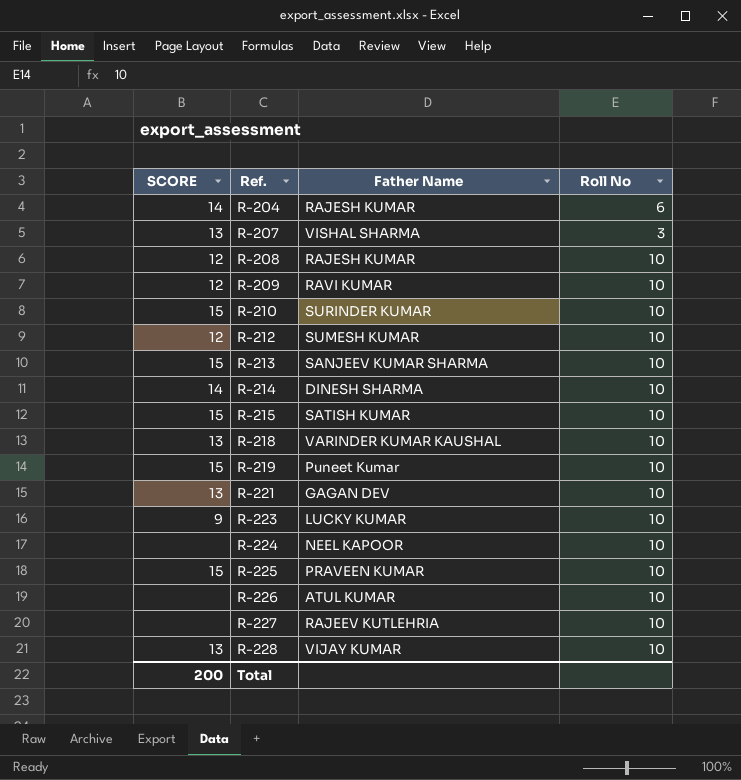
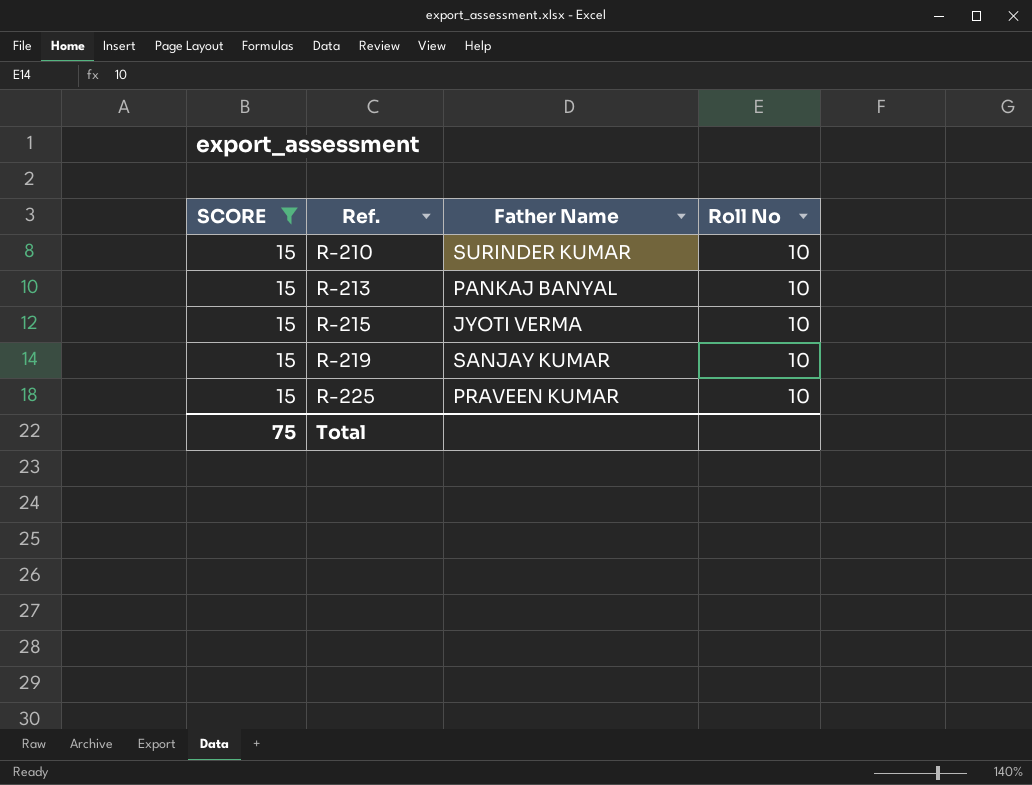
filter: none -> SCORE = 15
R-213 | Father Name: SANJEEV KUMAR SHARMA -> PANKAJ BANYAL
R-215 | Father Name: SATISH KUMAR -> JYOTI VERMA
R-219 | Father Name: Puneet Kumar -> SANJAY KUMAR
Total | SCORE: 200 -> 75

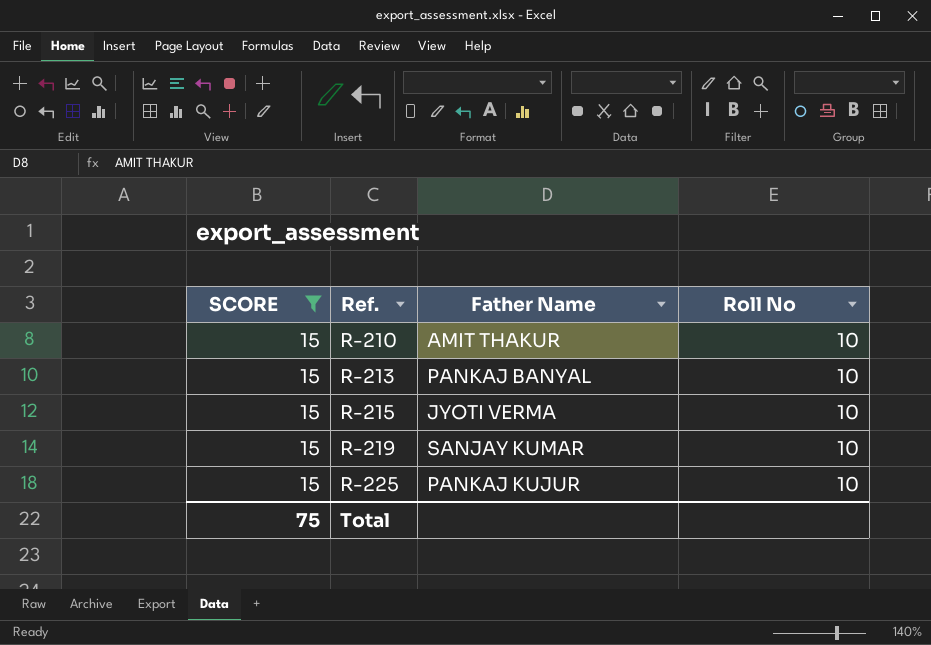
R-210 | Father Name: SURINDER KUMAR -> AMIT THAKUR
R-225 | Father Name: PRAVEEN KUMAR -> PANKAJ KUJUR

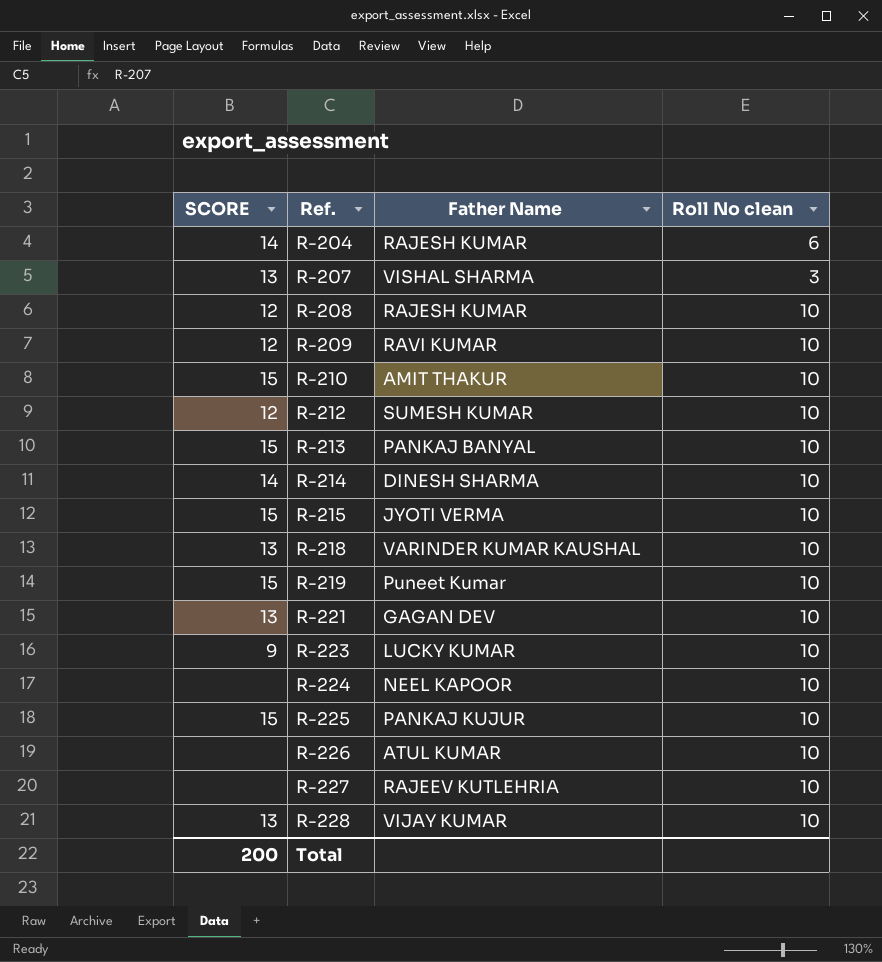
filter: SCORE = 15 -> none
column name: Roll No -> Roll No clean
R-219 | Father Name: SANJAY KUMAR -> Puneet Kumar
Total | SCORE: 75 -> 200

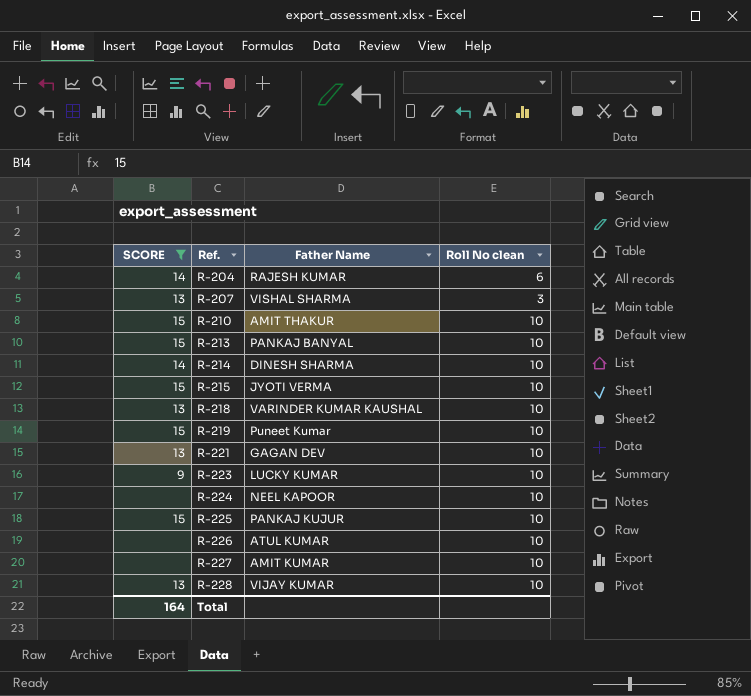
filter: none -> SCORE != 12
R-227 | Father Name: RAJEEV KUTLEHRIA -> AMIT KUMAR
Total | SCORE: 200 -> 164

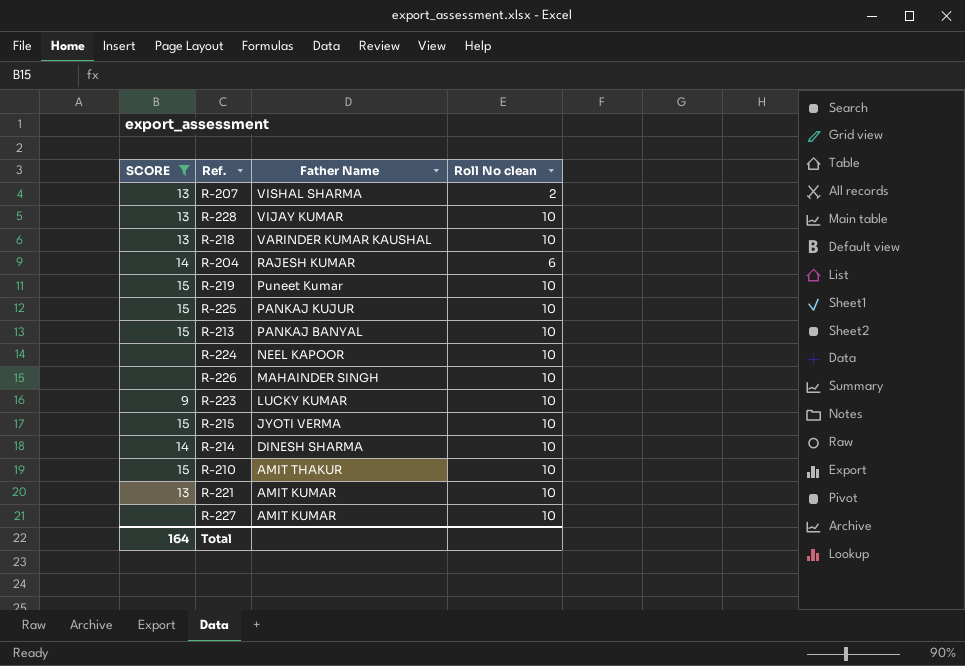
row order: Ref. ascending -> Father Name descending
R-207 | Roll No clean: 3 -> 2
R-226 | Father Name: ATUL KUMAR -> MAHAINDER SINGH
R-221 | Father Name: GAGAN DEV -> AMIT KUMAR

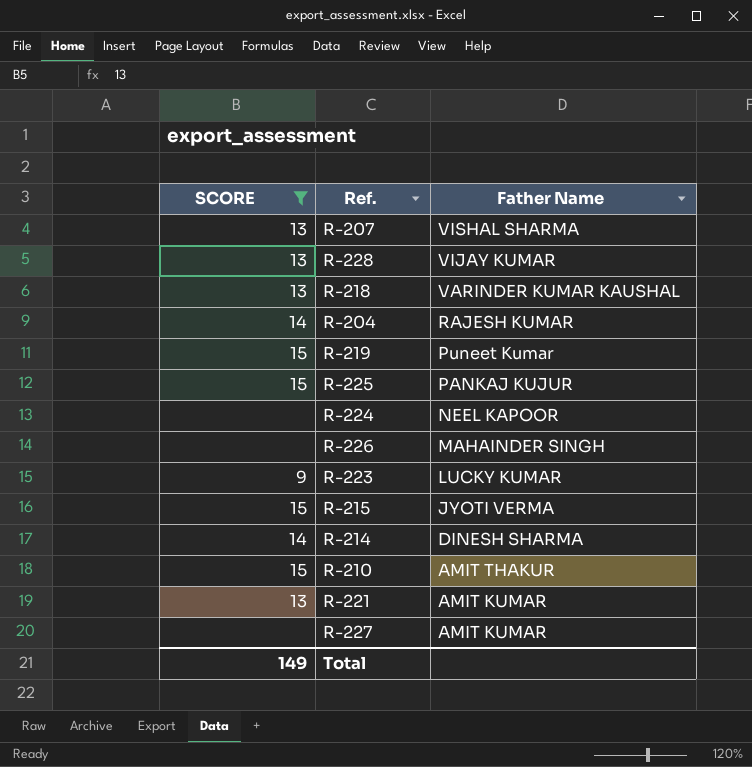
column Roll No clean | position: 4 -> none
row R-213: 15 | PANKAJ BANYAL | 10 -> none
Total | SCORE: 164 -> 149

